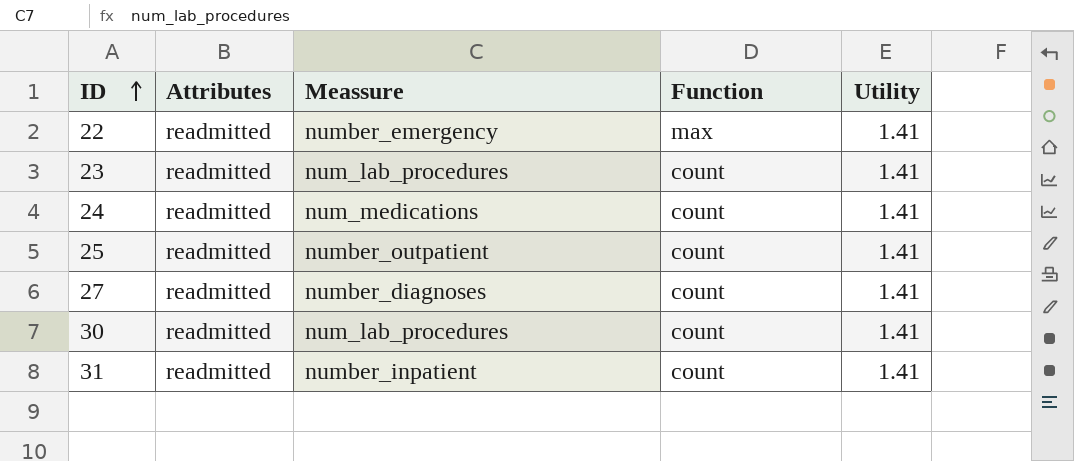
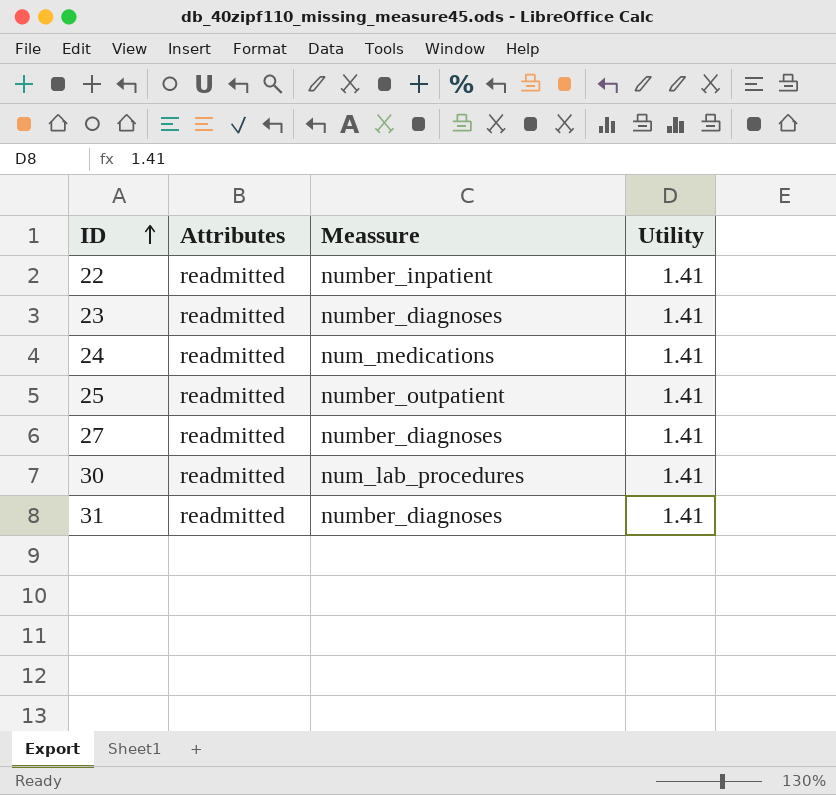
column Function | position: 4 -> none
22 | Meassure: number_emergency -> number_inpatient
23 | Meassure: num_lab_procedures -> number_diagnoses
31 | Meassure: number_inpatient -> number_diagnoses

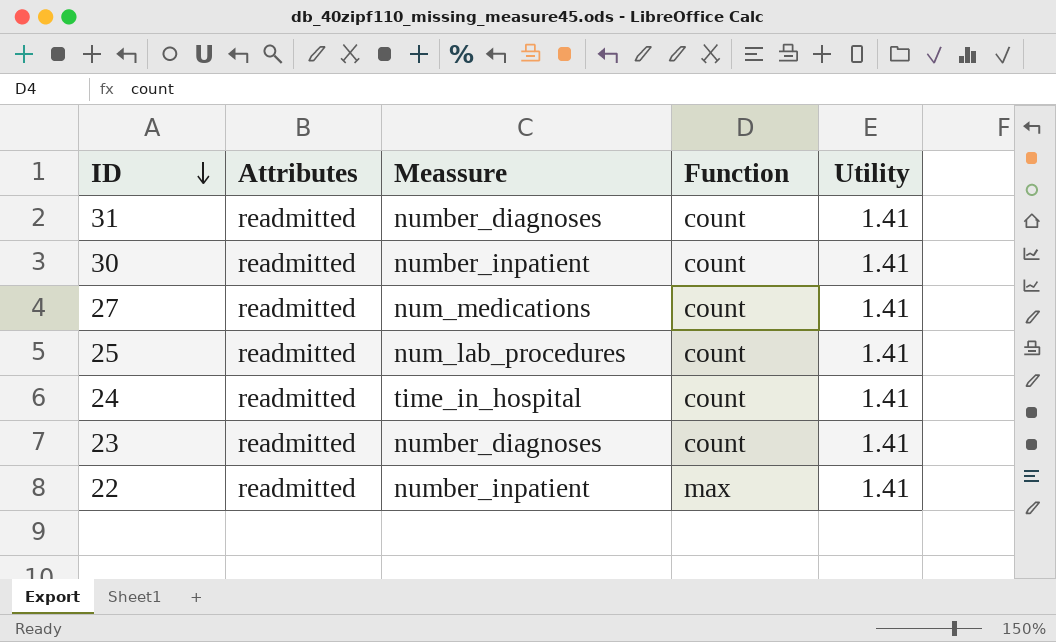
row order: ID ascending -> ID descending
column Function | position: none -> 4
30 | Meassure: num_lab_procedures -> number_inpatient
27 | Meassure: number_diagnoses -> num_medications
25 | Meassure: number_outpatient -> num_lab_procedures
24 | Meassure: num_medications -> time_in_hospital

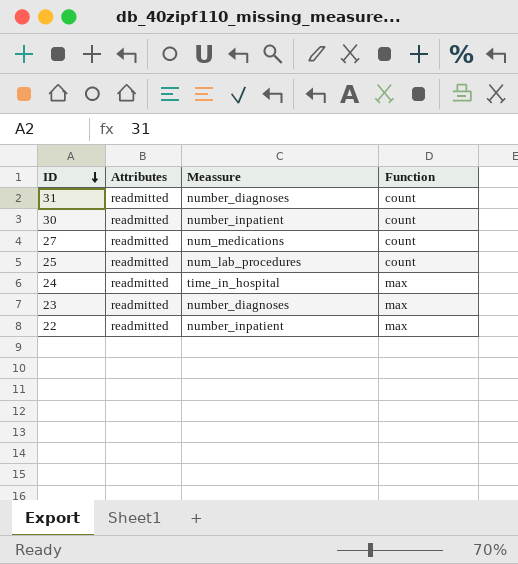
column Utility | position: 5 -> none
24 | Function: count -> max
23 | Function: count -> max

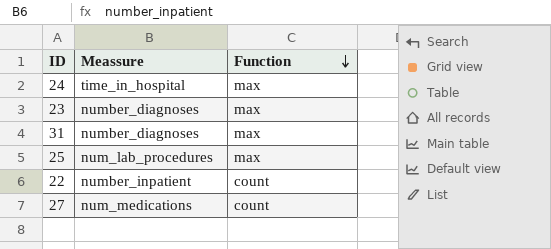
row order: ID descending -> Function descending
column Attributes | position: 2 -> none
row 30: readmitted | number_inpatient | count -> none
31 | Function: count -> max
25 | Function: count -> max
22 | Function: max -> count

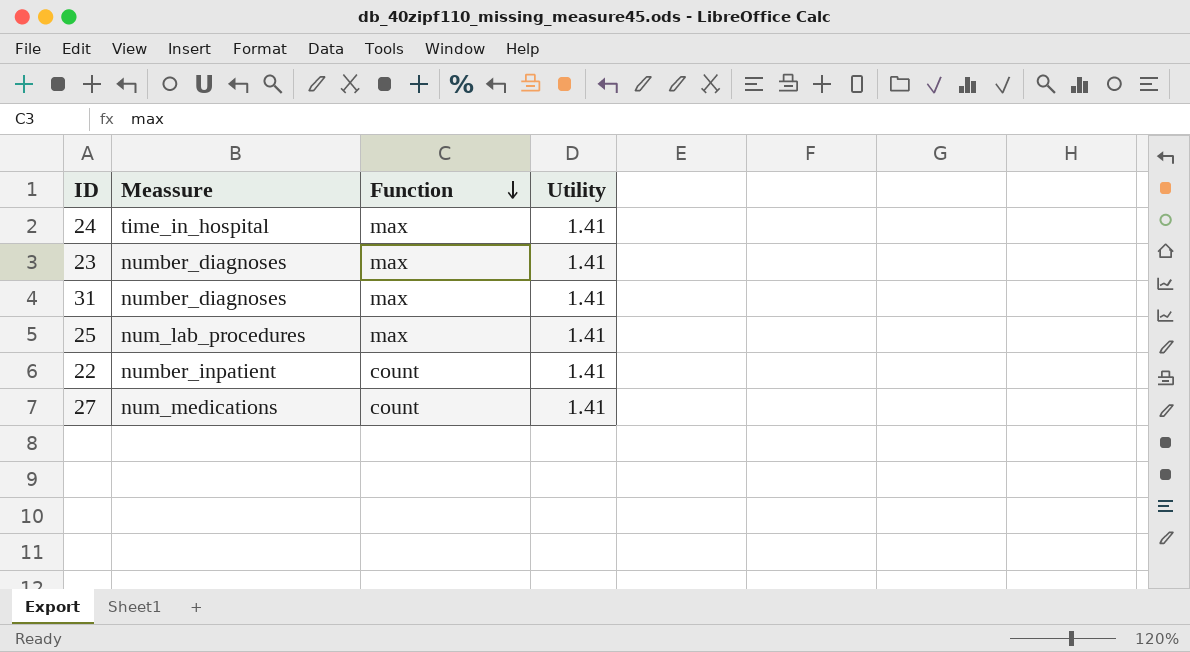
column Utility | position: none -> 4

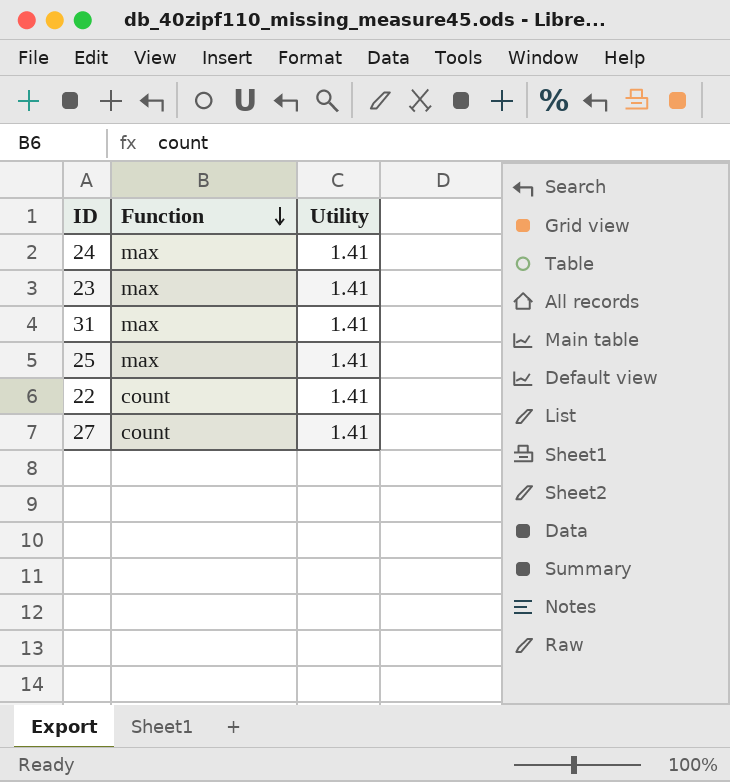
column Meassure | position: 2 -> none

